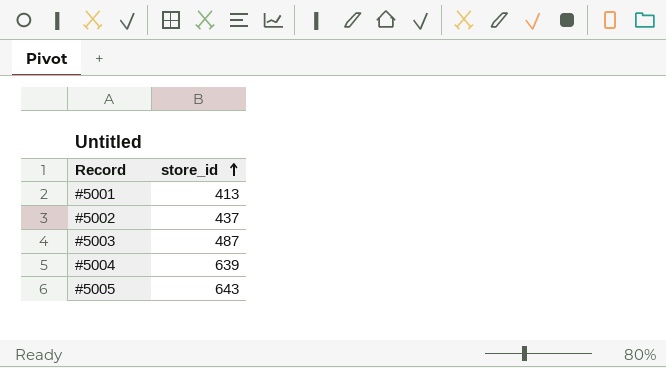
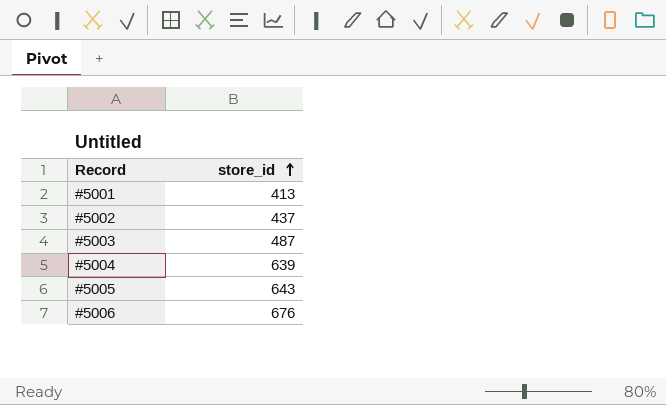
row #5006: none -> 676

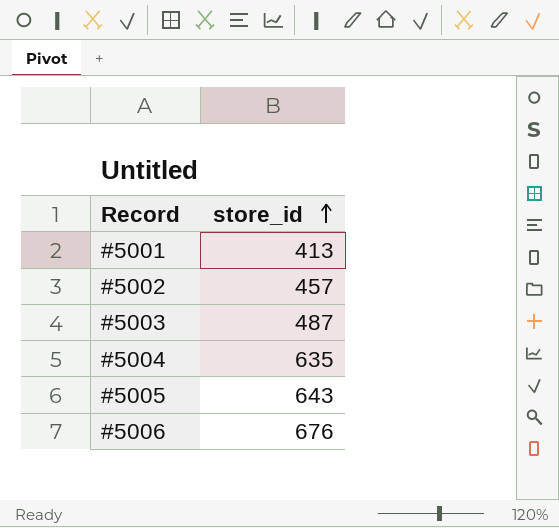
#5002 | store_id: 437 -> 457
#5004 | store_id: 639 -> 635

